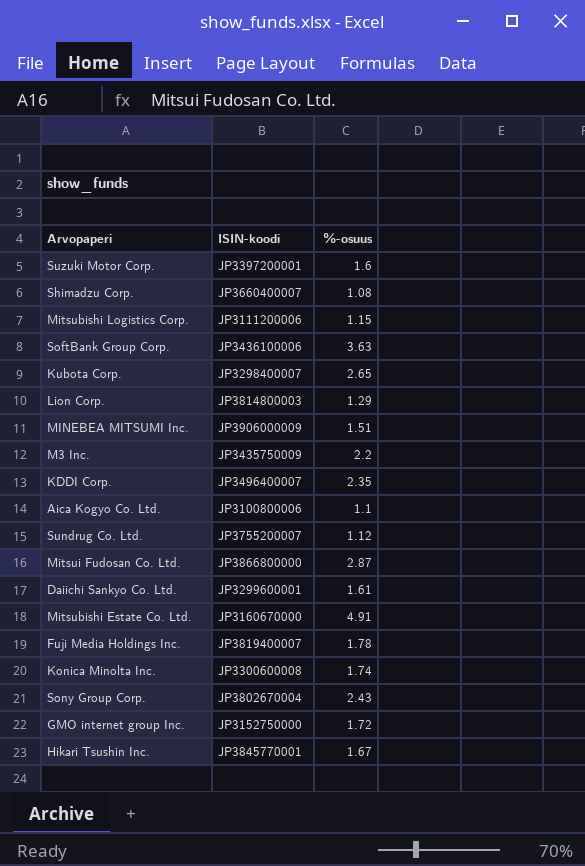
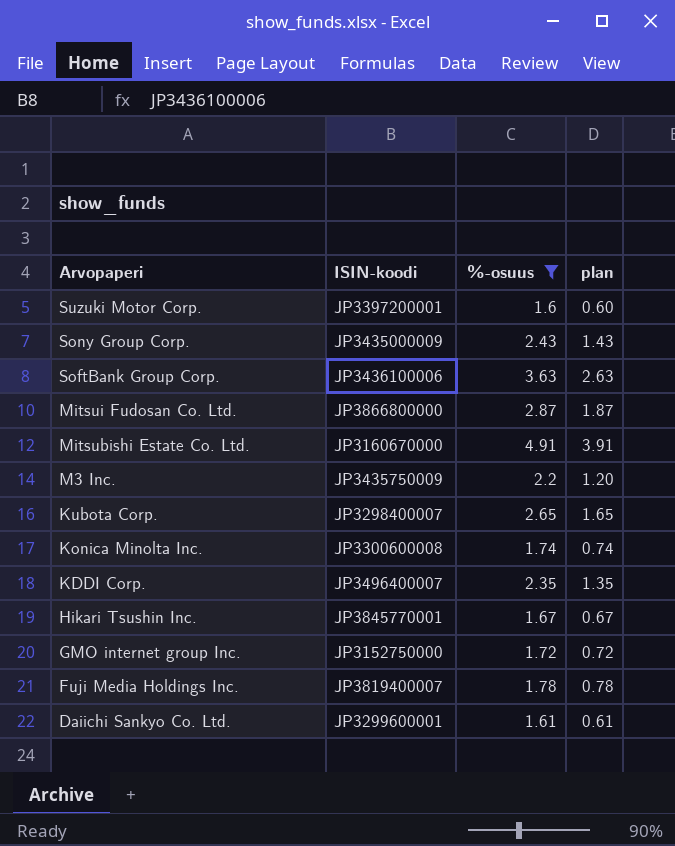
filter: none -> %-osuus >= 1.6
row order: none -> Arvopaperi descending
column plan | formula: none -> [%-osuus] - 1
Sony Group Corp. | ISIN-koodi: JP3802670004 -> JP3435000009

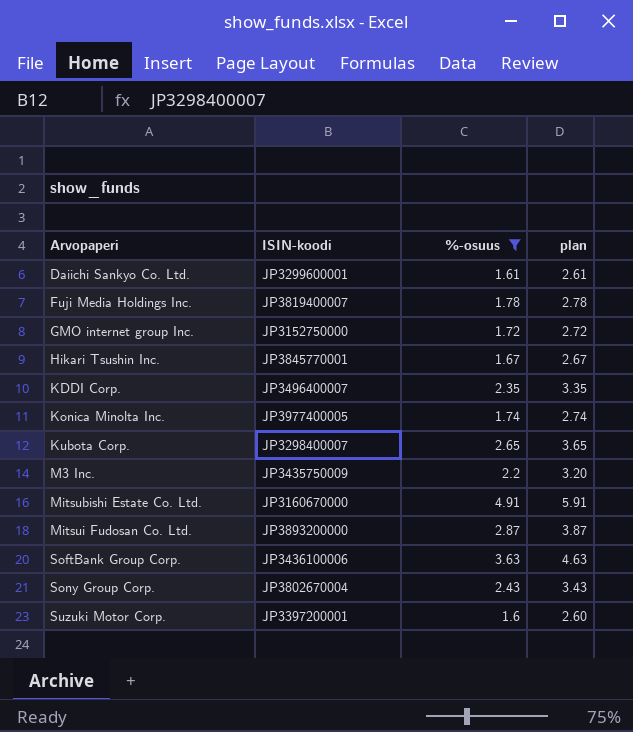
row order: Arvopaperi descending -> Arvopaperi ascending
column plan | formula: [%-osuus] - 1 -> [%-osuus] + 1
Konica Minolta Inc. | ISIN-koodi: JP3300600008 -> JP3977400005
Mitsui Fudosan Co. Ltd. | ISIN-koodi: JP3866800000 -> JP3893200000
Sony Group Corp. | ISIN-koodi: JP3435000009 -> JP3802670004

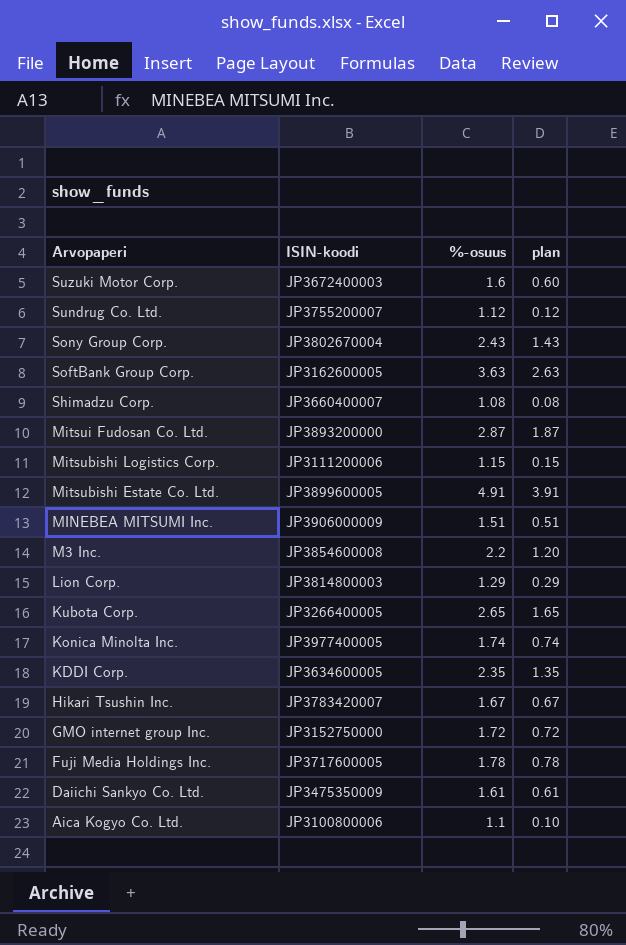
filter: %-osuus >= 1.6 -> none
row order: Arvopaperi ascending -> Arvopaperi descending
column plan | formula: [%-osuus] + 1 -> [%-osuus] - 1
Suzuki Motor Corp. | ISIN-koodi: JP3397200001 -> JP3672400003
SoftBank Group Corp. | ISIN-koodi: JP3436100006 -> JP3162600005
Mitsubishi Estate Co. Ltd. | ISIN-koodi: JP3160670000 -> JP3899600005
M3 Inc. | ISIN-koodi: JP3435750009 -> JP3854600008
Kubota Corp. | ISIN-koodi: JP3298400007 -> JP3266400005
KDDI Corp. | ISIN-koodi: JP3496400007 -> JP3634600005
Hikari Tsushin Inc. | ISIN-koodi: JP3845770001 -> JP3783420007
Fuji Media Holdings Inc. | ISIN-koodi: JP3819400007 -> JP3717600005
Daiichi Sankyo Co. Ltd. | ISIN-koodi: JP3299600001 -> JP3475350009

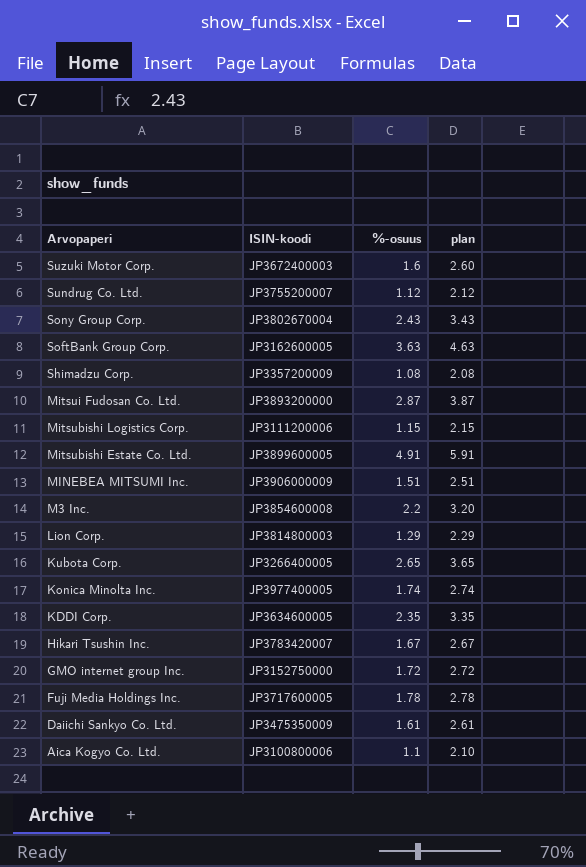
column plan | formula: [%-osuus] - 1 -> [%-osuus] + 1
Shimadzu Corp. | ISIN-koodi: JP3660400007 -> JP3357200009

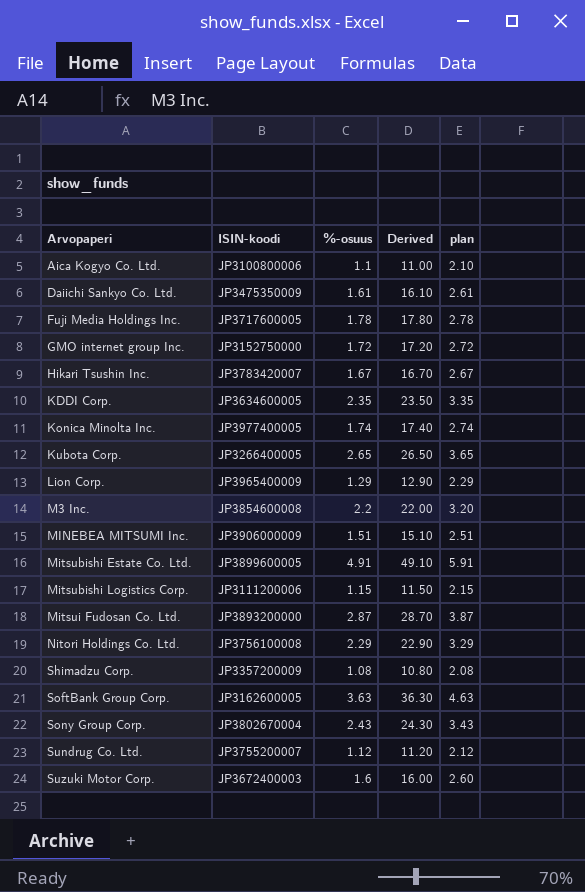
row order: Arvopaperi descending -> Arvopaperi ascending
column Derived | formula: none -> [%-osuus] * 10
Lion Corp. | ISIN-koodi: JP3814800003 -> JP3965400009
row Nitori Holdings Co. Ltd.: none -> JP3756100008 | 2.29 | 22.90 | 3.29

